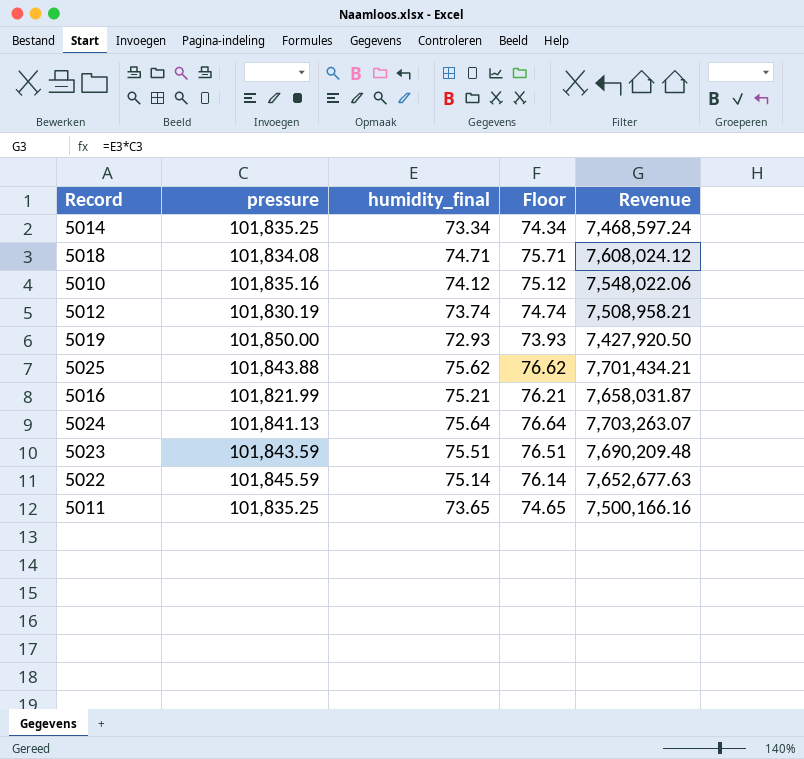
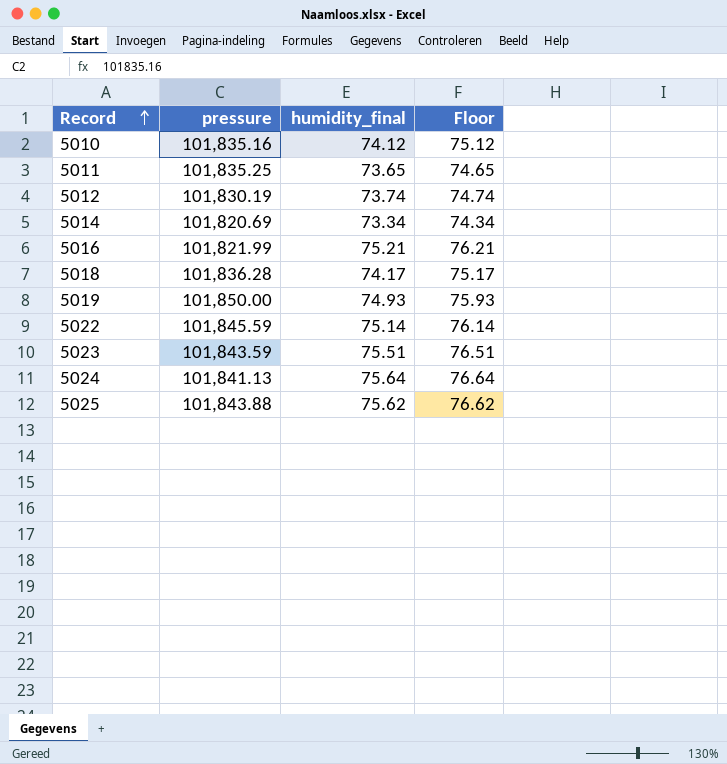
row order: none -> Record ascending
column Revenue | formula: [pressure] * [humidity_final] -> none
5014 | pressure: 101,835.25 -> 101,820.69
5018 | pressure: 101,834.08 -> 101,836.28
5018 | humidity_final: 74.71 -> 74.17
5018 | Floor: 75.71 -> 75.17
5019 | humidity_final: 72.93 -> 74.93
5019 | Floor: 73.93 -> 75.93

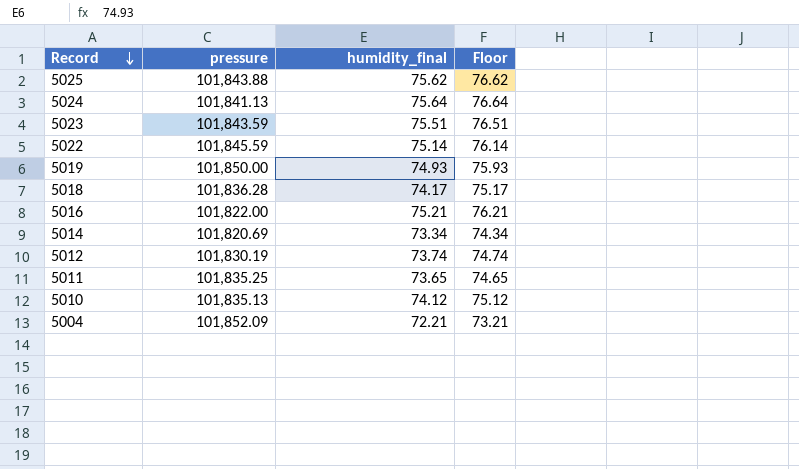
row order: Record ascending -> Record descending
5016 | pressure: 101,821.99 -> 101,822.00
5010 | pressure: 101,835.16 -> 101,835.13
row 5004: none -> 101,852.09 | 72.21 | 73.21

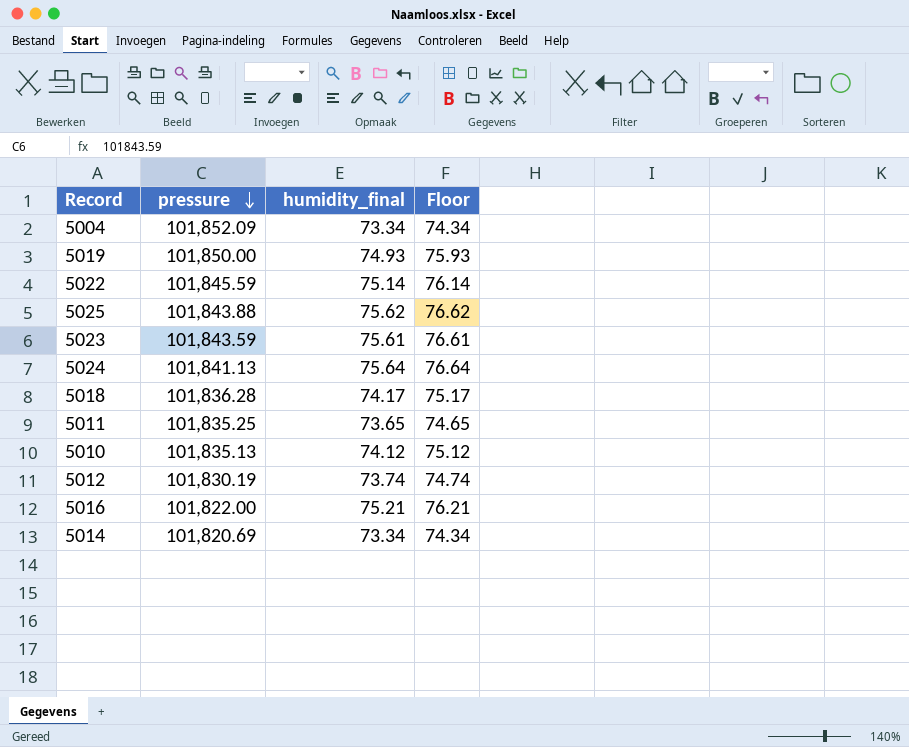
row order: Record descending -> pressure descending
5004 | humidity_final: 72.21 -> 73.34
5004 | Floor: 73.21 -> 74.34
5023 | humidity_final: 75.51 -> 75.61
5023 | Floor: 76.51 -> 76.61

